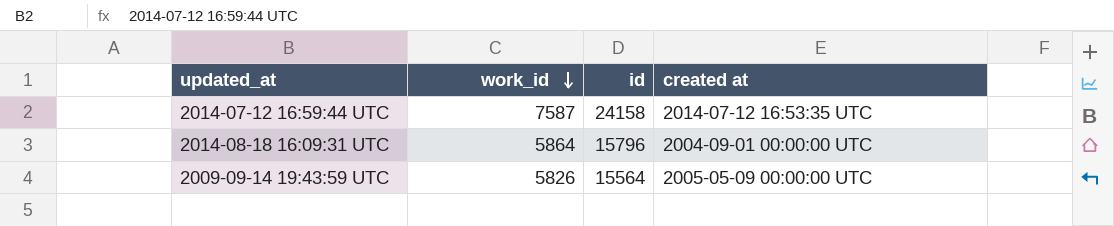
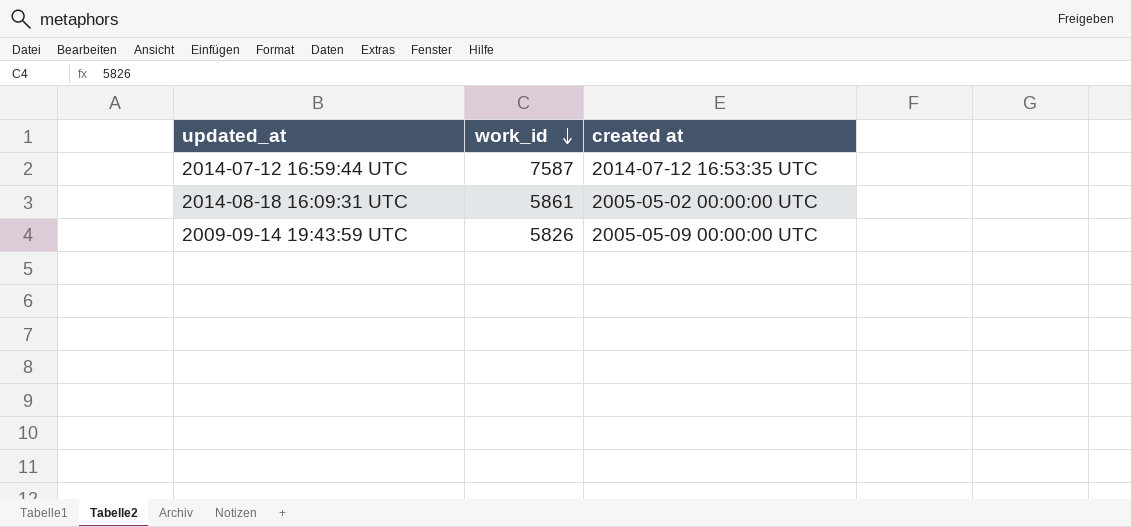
column id | position: 3 -> none
2014-08-18 16:09:31 UTC | work_id: 5864 -> 5861
2014-08-18 16:09:31 UTC | created at: 2004-09-01 00:00:00 UTC -> 2005-05-02 00:00:00 UTC

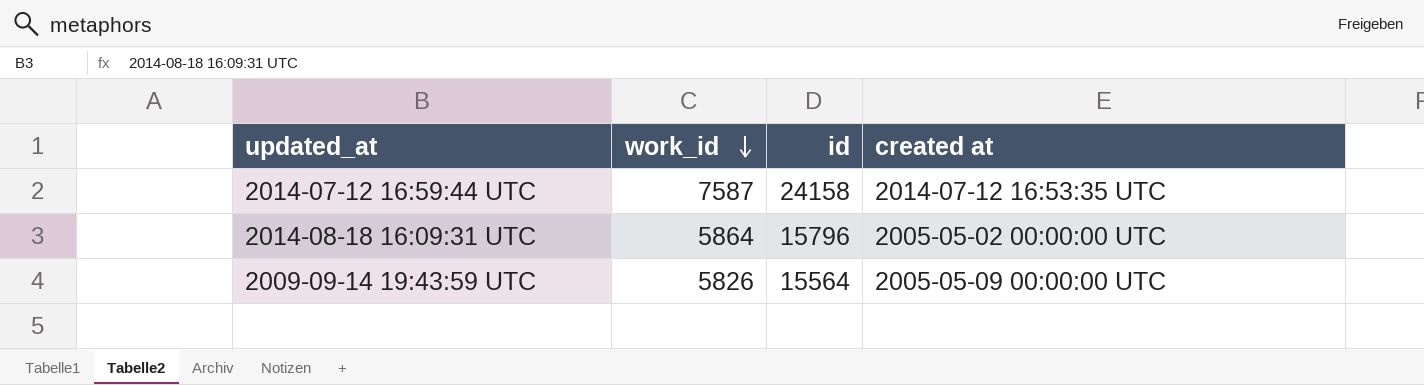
column id | position: none -> 3
2014-08-18 16:09:31 UTC | work_id: 5861 -> 5864

